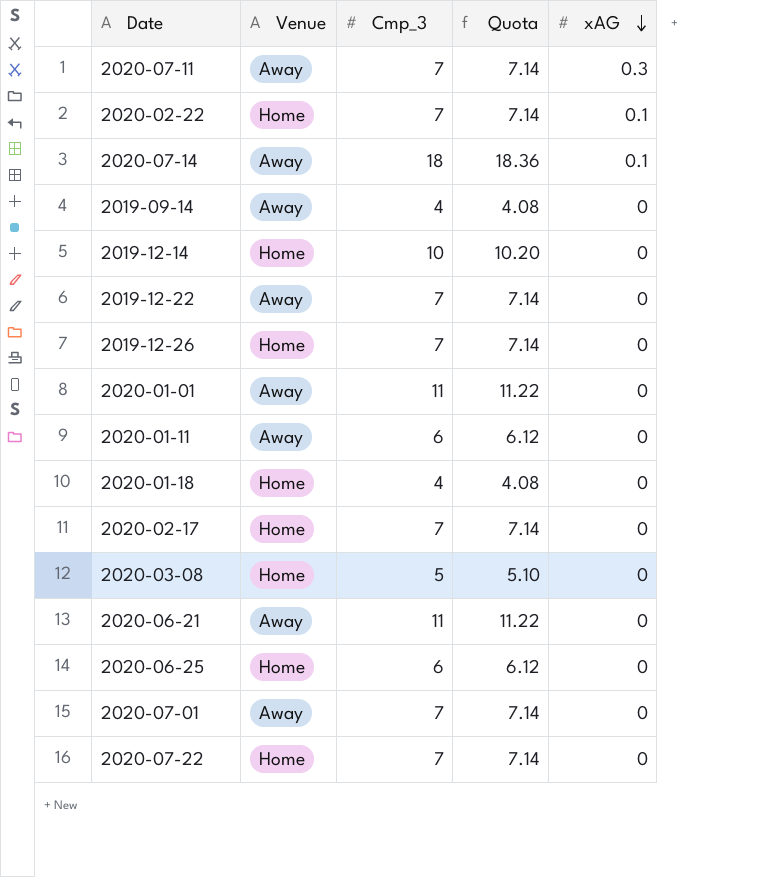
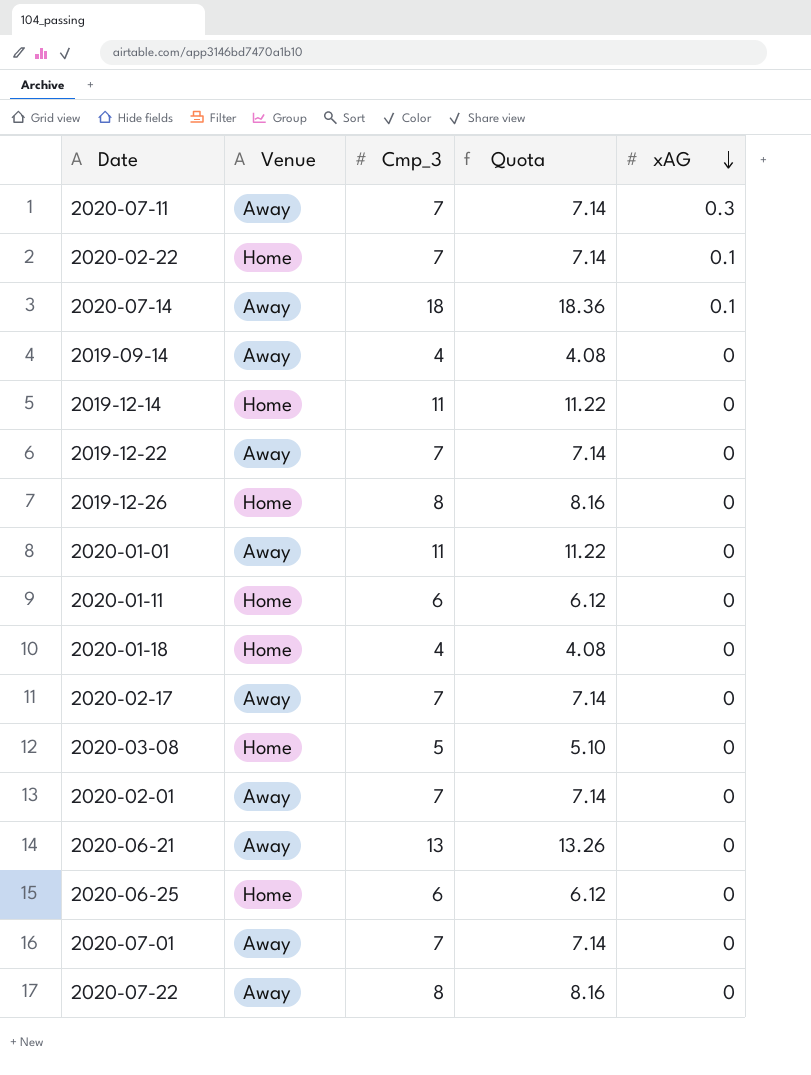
2019-12-14 | Cmp_3: 10 -> 11
2019-12-14 | Quota: 10.20 -> 11.22
2019-12-26 | Cmp_3: 7 -> 8
2019-12-26 | Quota: 7.14 -> 8.16
2020-01-11 | Venue: Away -> Home
2020-02-17 | Venue: Home -> Away
row 2020-02-01: none -> Away | 7 | 7.14 | 0
2020-06-21 | Cmp_3: 11 -> 13
2020-06-21 | Quota: 11.22 -> 13.26
2020-07-22 | Venue: Home -> Away
2020-07-22 | Cmp_3: 7 -> 8
2020-07-22 | Quota: 7.14 -> 8.16

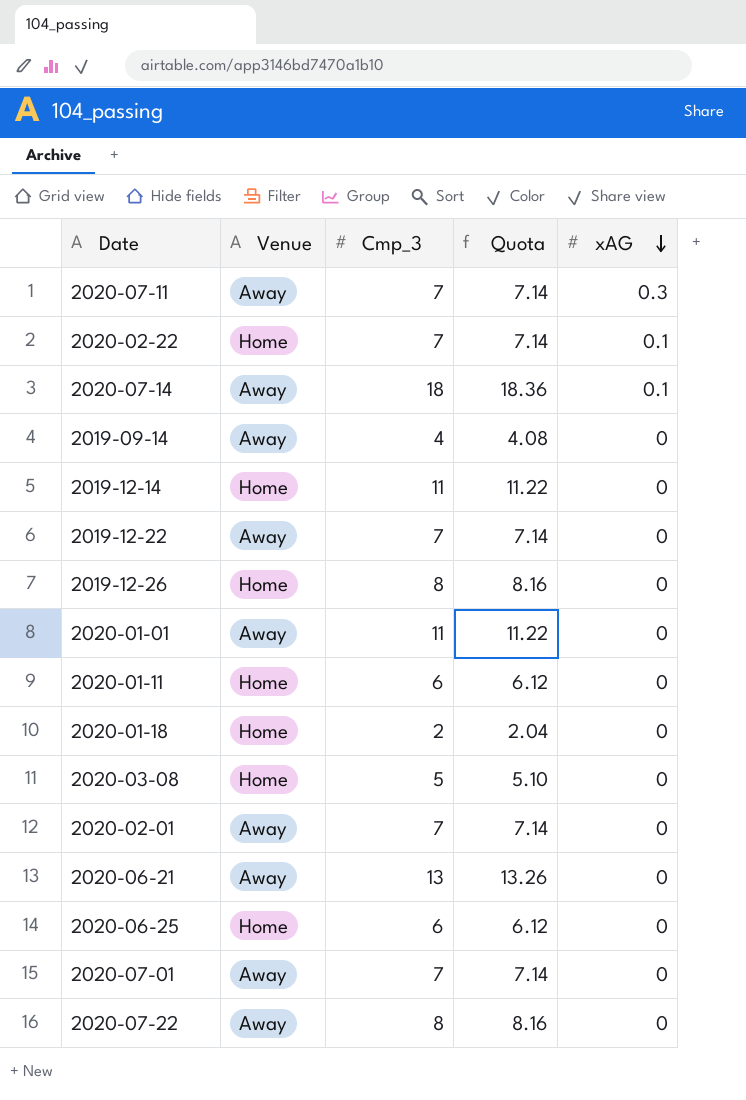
row 2020-02-17: Away | 7 | 7.14 | 0 -> none
2020-01-18 | Cmp_3: 4 -> 2
2020-01-18 | Quota: 4.08 -> 2.04

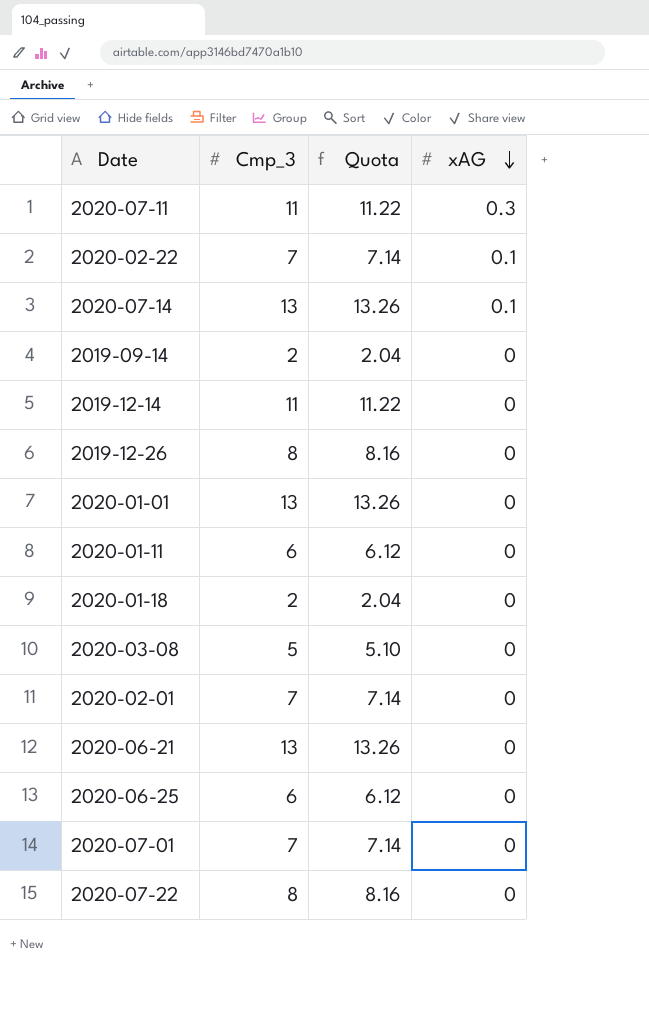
column Venue | position: 2 -> none
row 2019-12-22: Away | 7 | 7.14 | 0 -> none
2020-07-11 | Cmp_3: 7 -> 11
2020-07-11 | Quota: 7.14 -> 11.22
2020-07-14 | Cmp_3: 18 -> 13
2020-07-14 | Quota: 18.36 -> 13.26
2019-09-14 | Cmp_3: 4 -> 2
2019-09-14 | Quota: 4.08 -> 2.04
2020-01-01 | Cmp_3: 11 -> 13
2020-01-01 | Quota: 11.22 -> 13.26

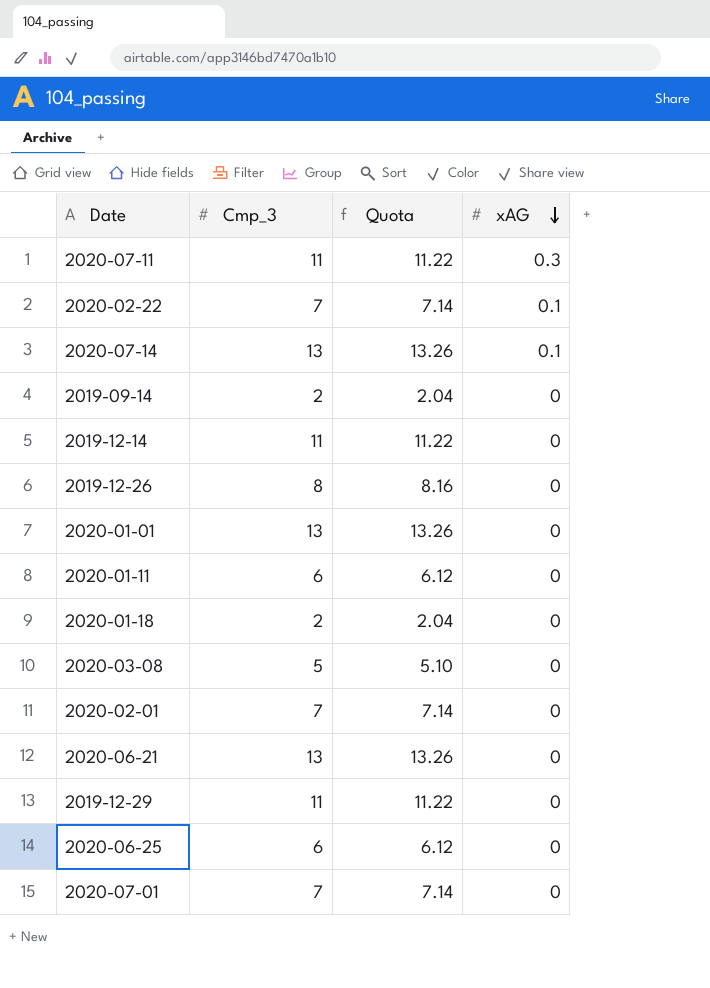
row 2020-07-22: 8 | 8.16 | 0 -> none
row 2019-12-29: none -> 11 | 11.22 | 0

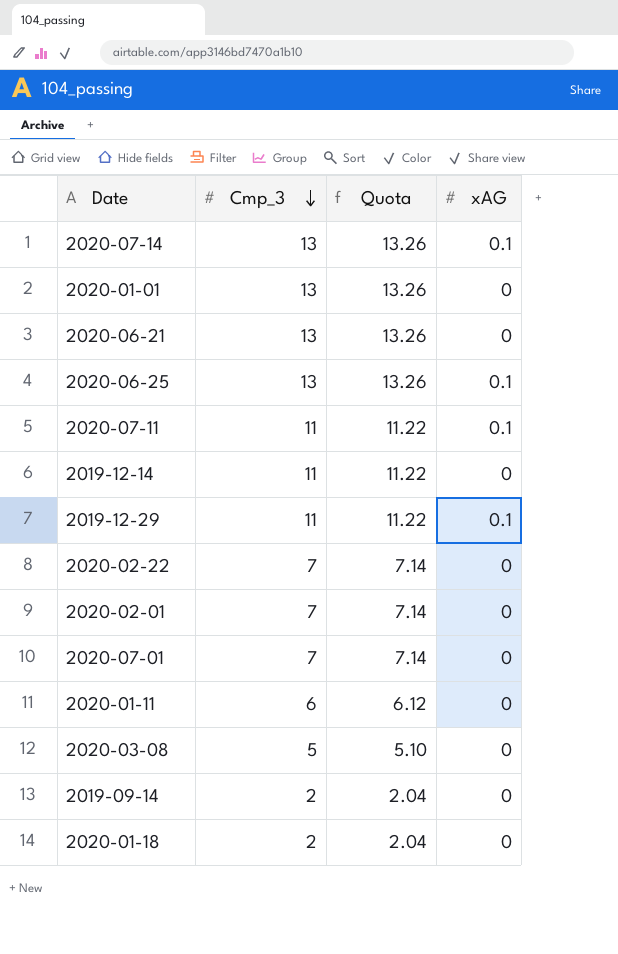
row order: xAG descending -> Cmp_3 descending
row 2019-12-26: 8 | 8.16 | 0 -> none
2020-06-25 | Cmp_3: 6 -> 13
2020-06-25 | Quota: 6.12 -> 13.26
2020-06-25 | xAG: 0 -> 0.1
2020-07-11 | xAG: 0.3 -> 0.1
2019-12-29 | xAG: 0 -> 0.1
2020-02-22 | xAG: 0.1 -> 0

